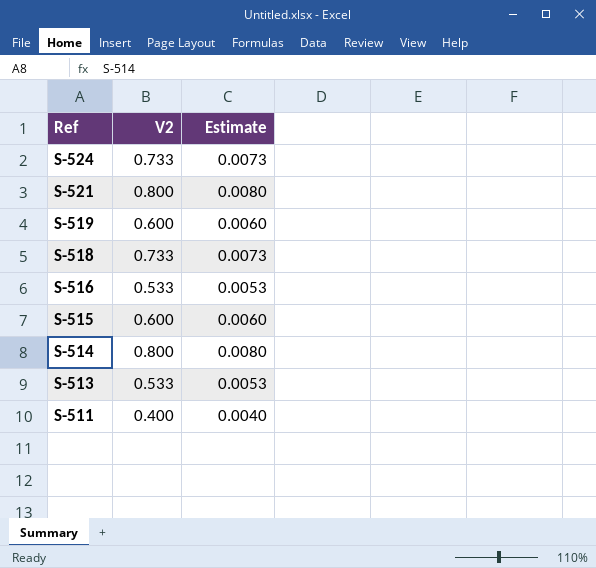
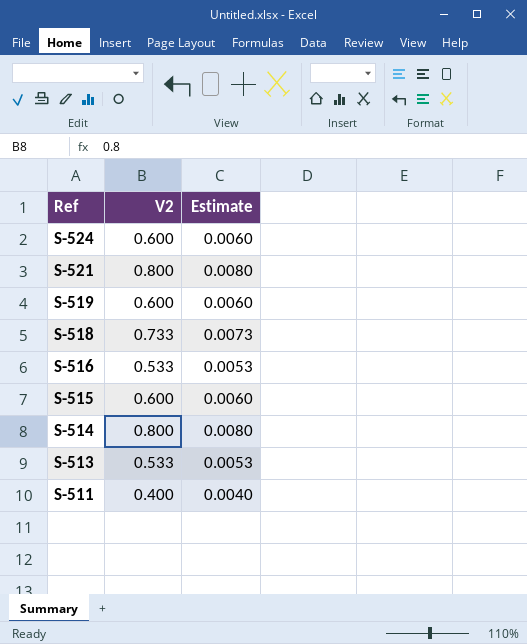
S-524 | V2: 0.733 -> 0.600
S-524 | Estimate: 0.0073 -> 0.0060

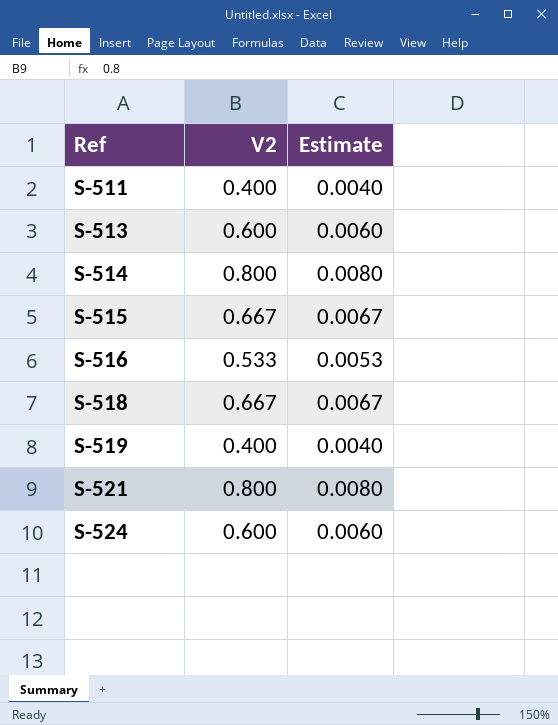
row order: Ref descending -> Ref ascending
S-513 | V2: 0.533 -> 0.600
S-513 | Estimate: 0.0053 -> 0.0060
S-515 | V2: 0.600 -> 0.667
S-515 | Estimate: 0.0060 -> 0.0067
S-518 | V2: 0.733 -> 0.667
S-518 | Estimate: 0.0073 -> 0.0067
S-519 | V2: 0.600 -> 0.400
S-519 | Estimate: 0.0060 -> 0.0040

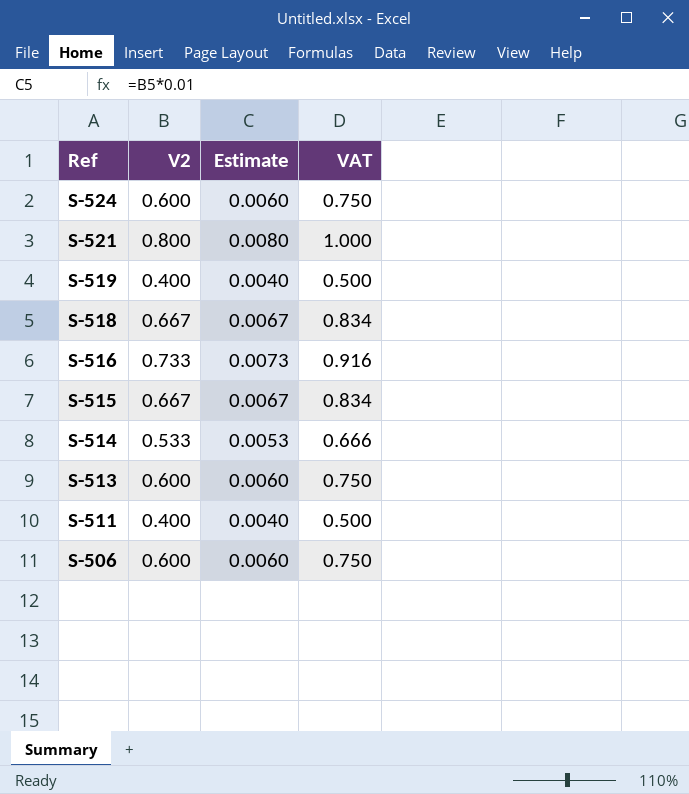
row order: Ref ascending -> Ref descending
column VAT | formula: none -> [V2] * 1.25
S-516 | V2: 0.533 -> 0.733
S-516 | Estimate: 0.0053 -> 0.0073
S-514 | V2: 0.800 -> 0.533
S-514 | Estimate: 0.0080 -> 0.0053
row S-506: none -> 0.600 | 0.0060 | 0.750

